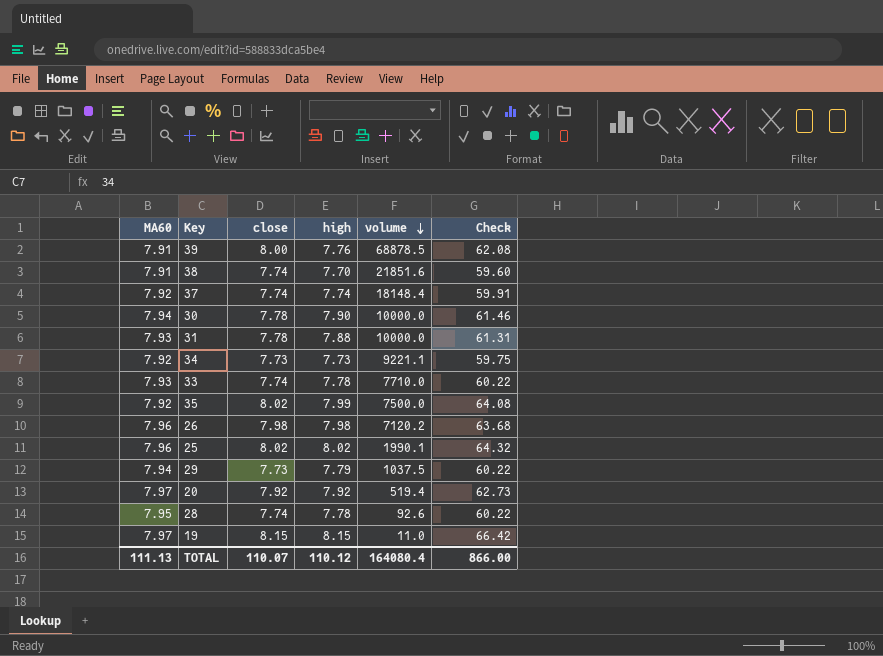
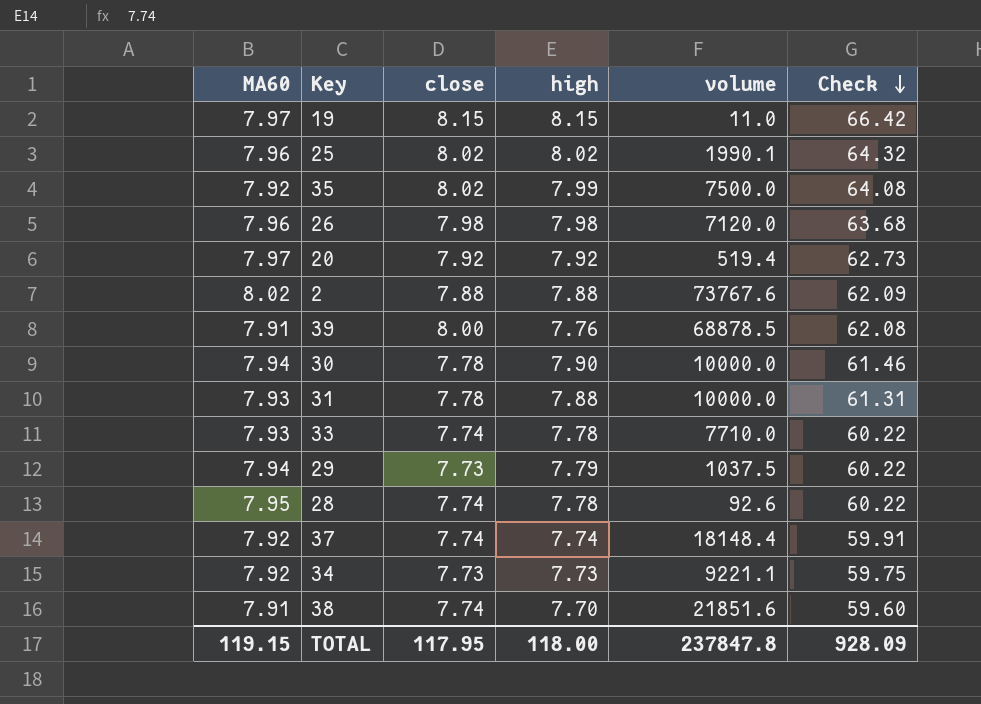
row order: volume descending -> Check descending
26 | volume: 7120.2 -> 7120.0
row 2: none -> 8.02 | 7.88 | 7.88 | 73767.6 | 62.09
TOTAL | MA60: 111.13 -> 119.15
TOTAL | close: 110.07 -> 117.95
TOTAL | high: 110.12 -> 118.00
TOTAL | volume: 164080.4 -> 237847.8
TOTAL | Check: 866.00 -> 928.09

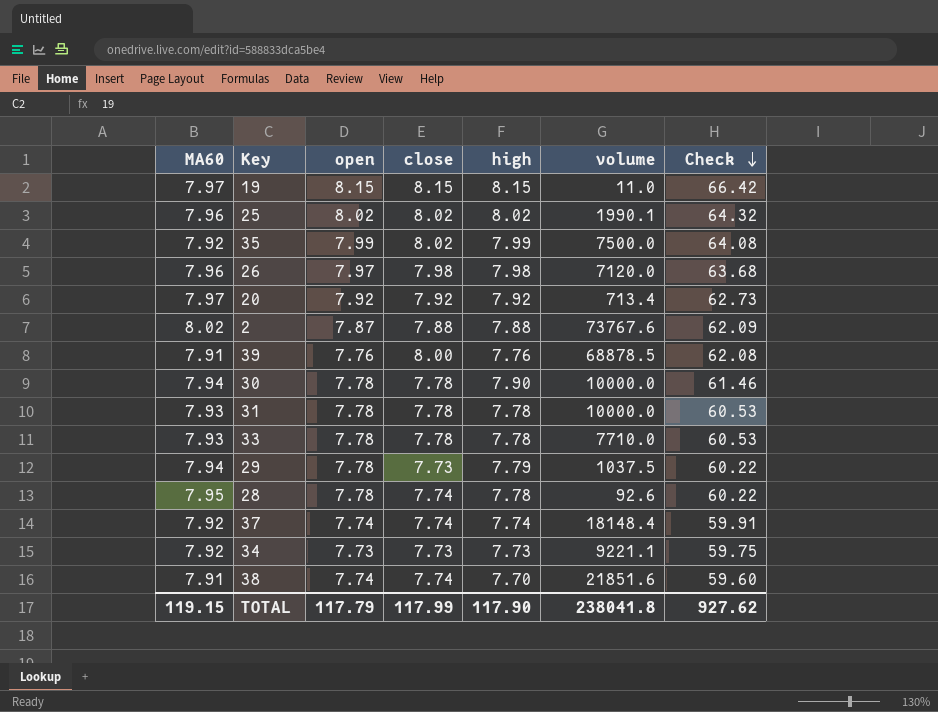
column open | position: none -> 3
20 | volume: 519.4 -> 713.4
31 | high: 7.88 -> 7.78
31 | Check: 61.31 -> 60.53
33 | close: 7.74 -> 7.78
33 | Check: 60.22 -> 60.53
TOTAL | close: 117.95 -> 117.99
TOTAL | high: 118.00 -> 117.90
TOTAL | volume: 237847.8 -> 238041.8
TOTAL | Check: 928.09 -> 927.62

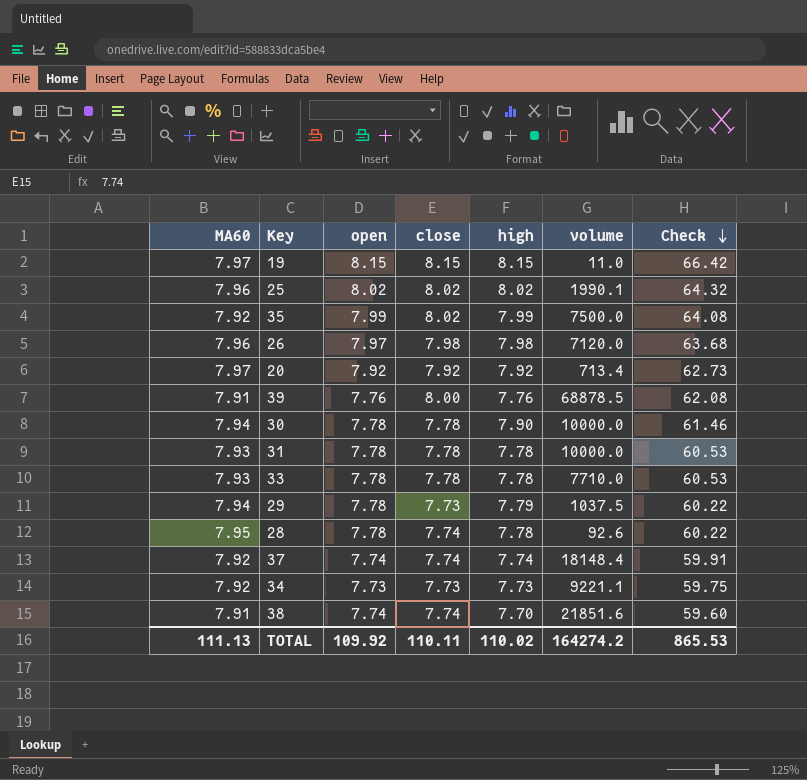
row 2: 8.02 | 7.87 | 7.88 | 7.88 | 73767.6 | 62.09 -> none
TOTAL | MA60: 119.15 -> 111.13
TOTAL | open: 117.79 -> 109.92
TOTAL | close: 117.99 -> 110.11
TOTAL | high: 117.90 -> 110.02
TOTAL | volume: 238041.8 -> 164274.2
TOTAL | Check: 927.62 -> 865.53

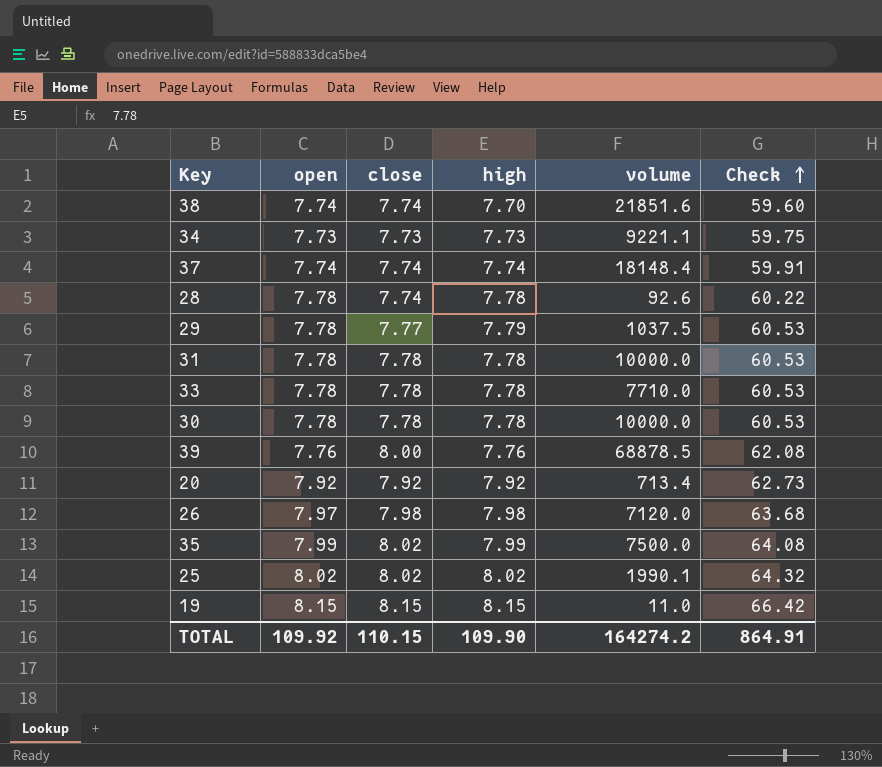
row order: Check descending -> Check ascending
column MA60 | position: 1 -> none
29 | close: 7.73 -> 7.77
29 | Check: 60.22 -> 60.53
30 | high: 7.90 -> 7.78
30 | Check: 61.46 -> 60.53
TOTAL | close: 110.11 -> 110.15
TOTAL | high: 110.02 -> 109.90
TOTAL | Check: 865.53 -> 864.91

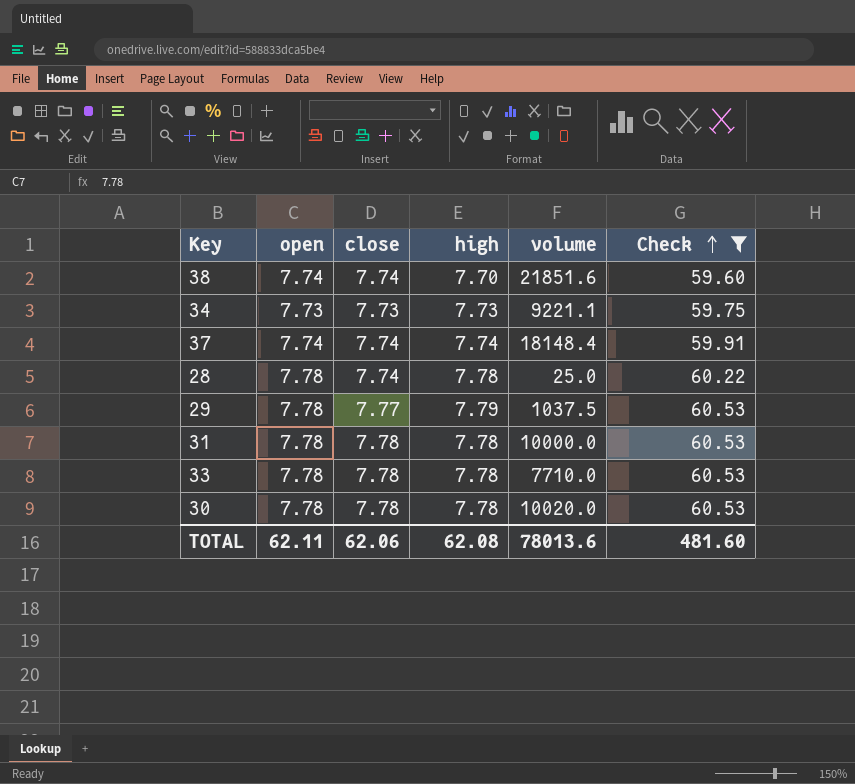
filter: none -> Check <= 60.53
28 | volume: 92.6 -> 25.0
30 | volume: 10000.0 -> 10020.0
TOTAL | open: 109.92 -> 62.11
TOTAL | close: 110.15 -> 62.06
TOTAL | high: 109.90 -> 62.08
TOTAL | volume: 164274.2 -> 78013.6
TOTAL | Check: 864.91 -> 481.60

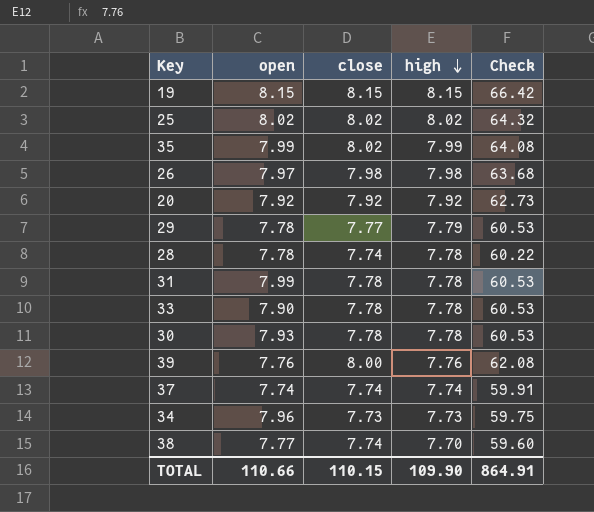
filter: Check <= 60.53 -> none
row order: Check ascending -> high descending
column volume | position: 5 -> none
31 | open: 7.78 -> 7.99
33 | open: 7.78 -> 7.90
30 | open: 7.78 -> 7.93
34 | open: 7.73 -> 7.96
38 | open: 7.74 -> 7.77
TOTAL | open: 62.11 -> 110.66
TOTAL | close: 62.06 -> 110.15
TOTAL | high: 62.08 -> 109.90
TOTAL | Check: 481.60 -> 864.91

